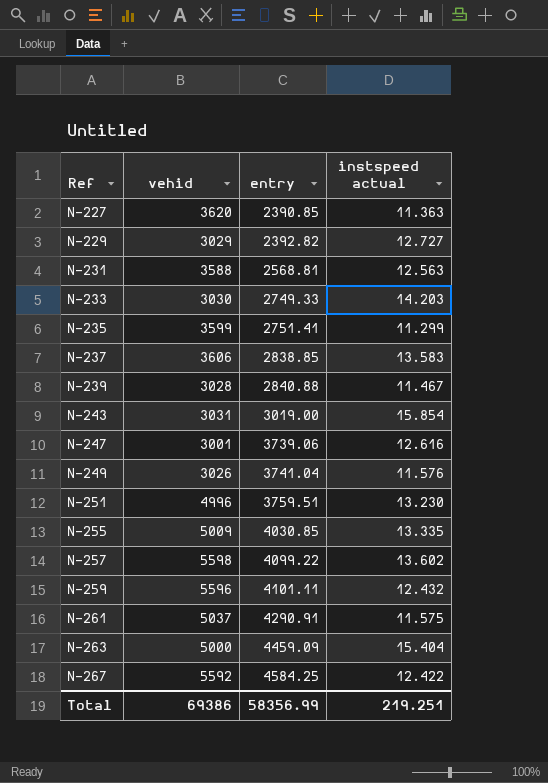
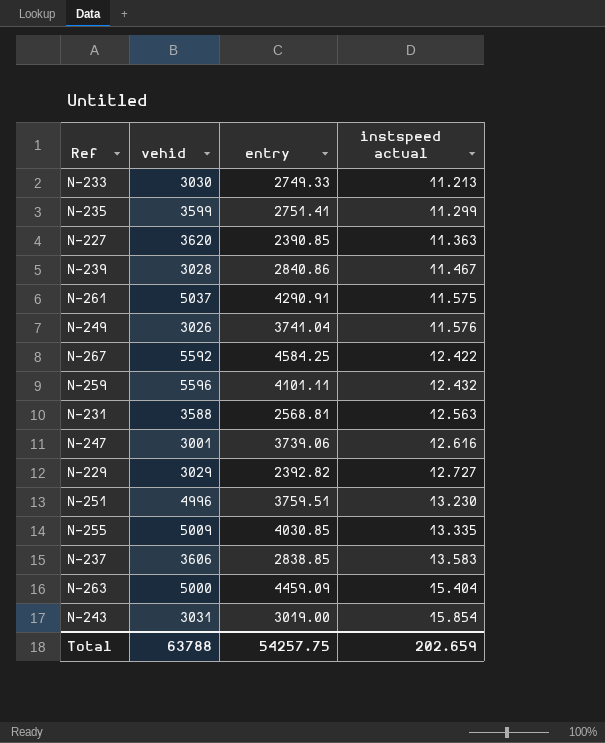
row order: Ref ascending -> instspeed actual ascending
row N-257: 5598 | 4099.22 | 13.602 -> none
N-233 | instspeed actual: 14.203 -> 11.213
N-239 | entry: 2840.88 -> 2840.86
Total | vehid: 69386 -> 63788
Total | entry: 58356.99 -> 54257.75
Total | instspeed actual: 219.251 -> 202.659

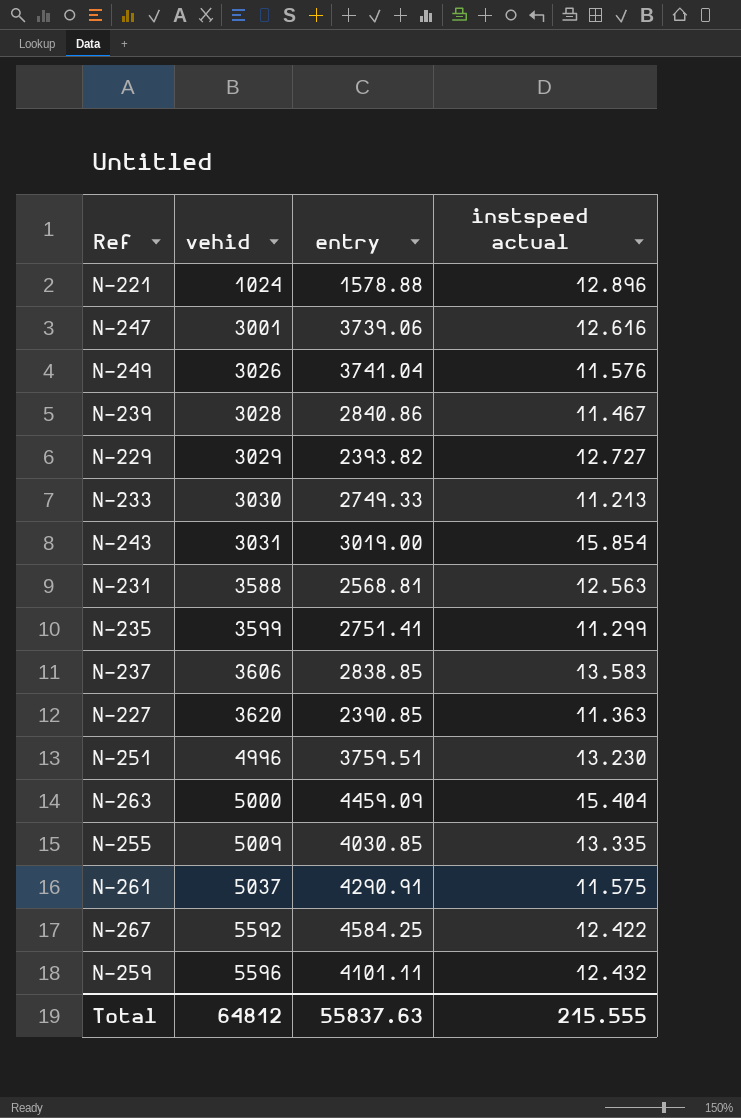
row order: instspeed actual ascending -> vehid ascending
row N-221: none -> 1024 | 1578.88 | 12.896
N-229 | entry: 2392.82 -> 2393.82
Total | vehid: 63788 -> 64812
Total | entry: 54257.75 -> 55837.63
Total | instspeed actual: 202.659 -> 215.555

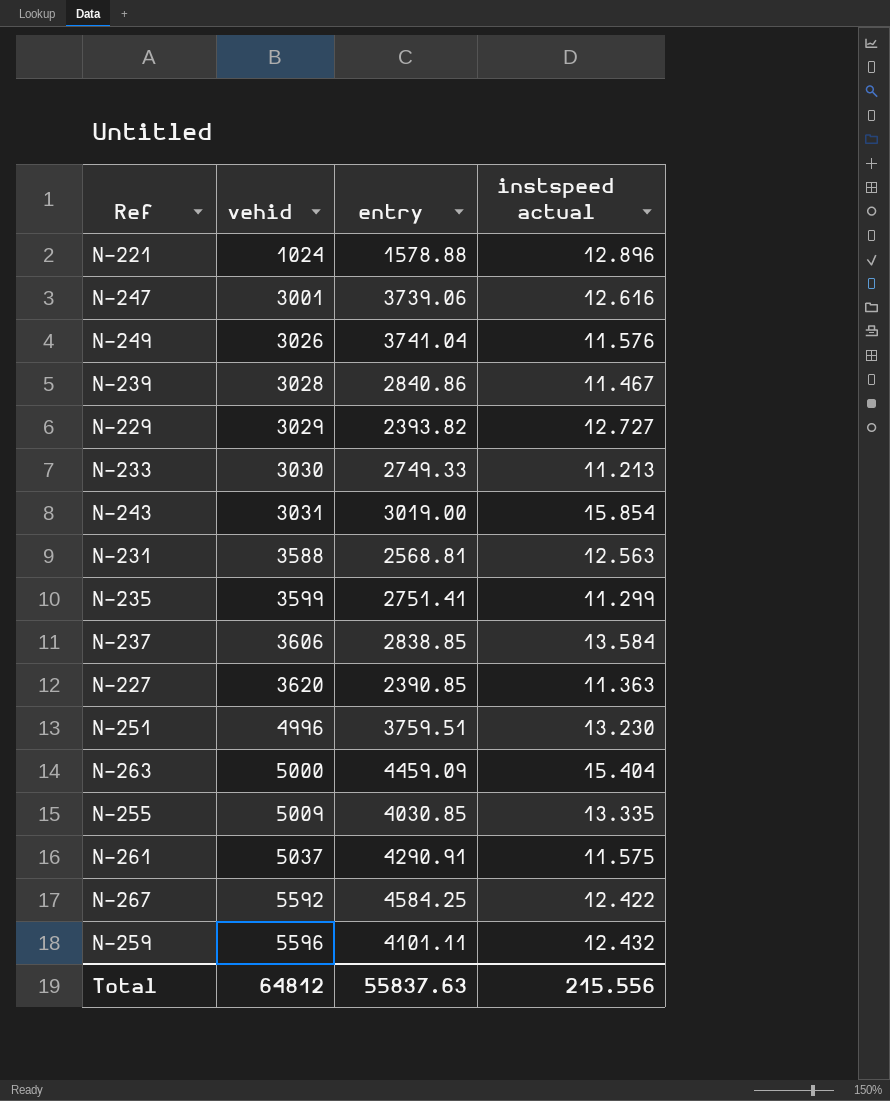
N-237 | instspeed actual: 13.583 -> 13.584
Total | instspeed actual: 215.555 -> 215.556

